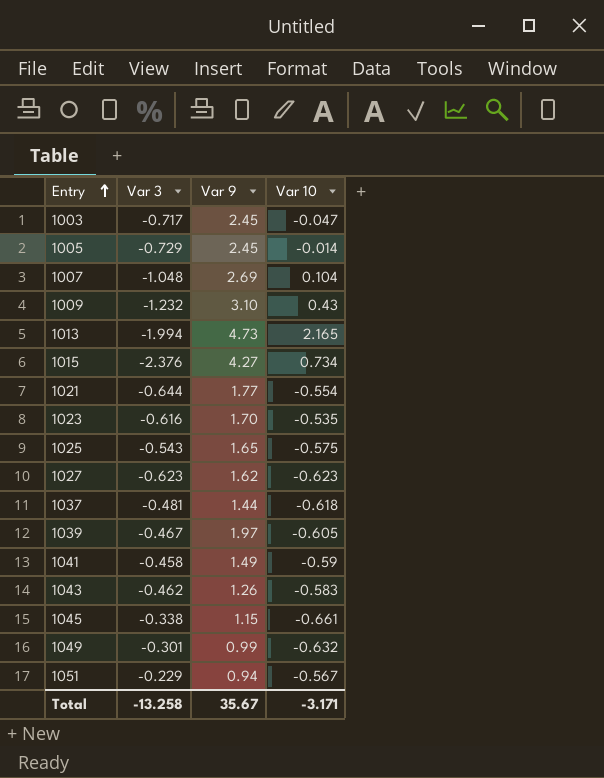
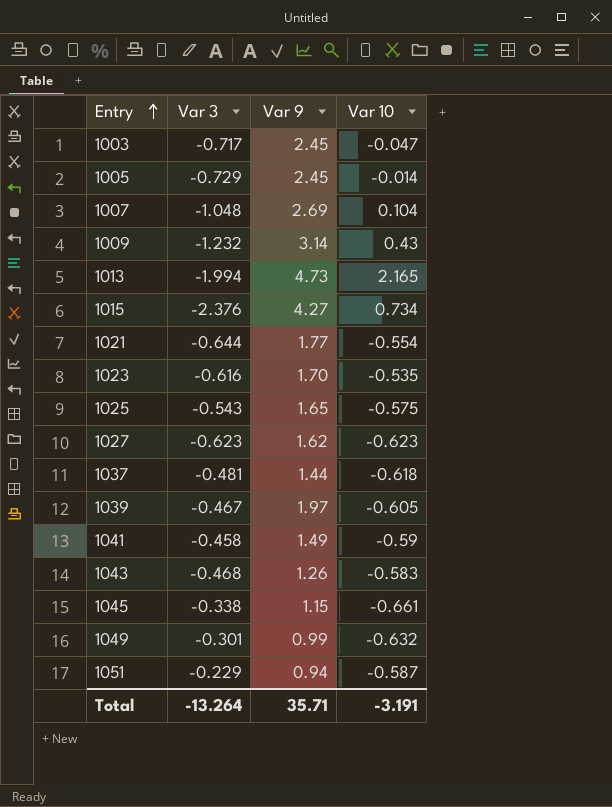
1009 | Var 9: 3.10 -> 3.14
1043 | Var 3: -0.462 -> -0.468
1051 | Var 10: -0.567 -> -0.587
Total | Var 3: -13.258 -> -13.264
Total | Var 9: 35.67 -> 35.71
Total | Var 10: -3.171 -> -3.191

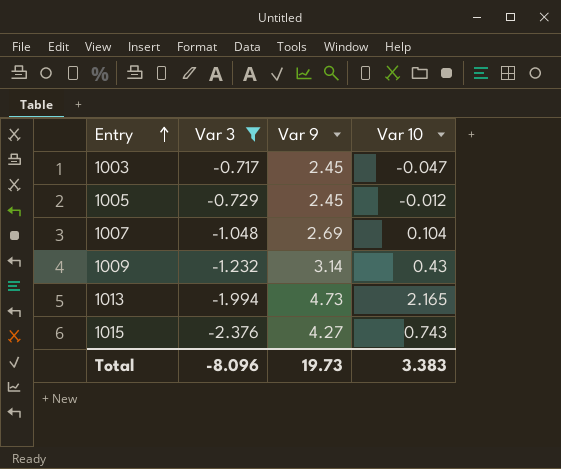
filter: none -> Var 3 <= -0.717
1005 | Var 10: -0.014 -> -0.012
1015 | Var 10: 0.734 -> 0.743
Total | Var 3: -13.264 -> -8.096
Total | Var 9: 35.71 -> 19.73
Total | Var 10: -3.191 -> 3.383

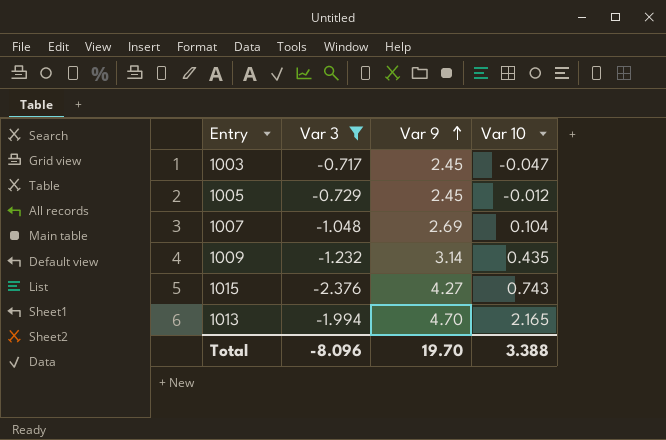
row order: Entry ascending -> Var 9 ascending
1009 | Var 10: 0.43 -> 0.435
1013 | Var 9: 4.73 -> 4.70
Total | Var 9: 19.73 -> 19.70
Total | Var 10: 3.383 -> 3.388

